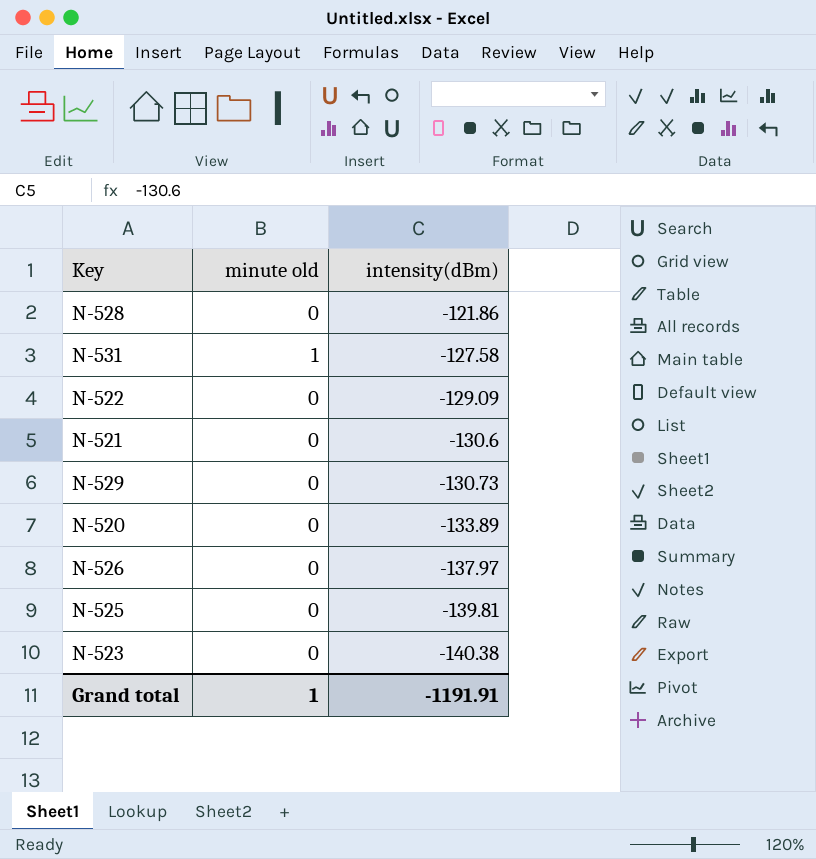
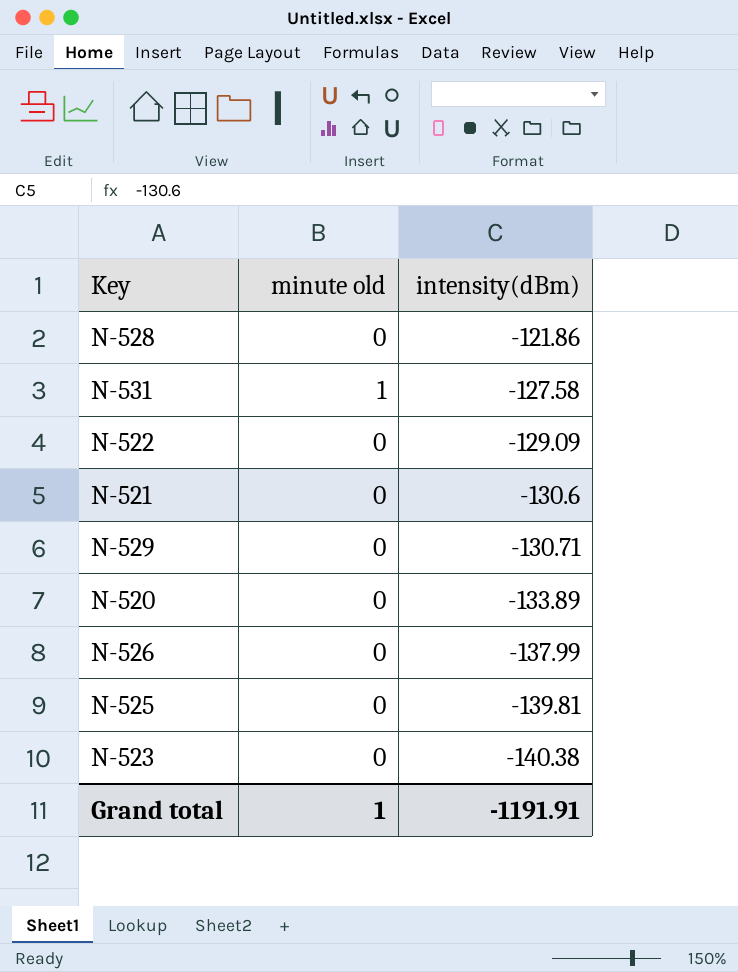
N-529 | intensity(dBm): -130.73 -> -130.71
N-526 | intensity(dBm): -137.97 -> -137.99

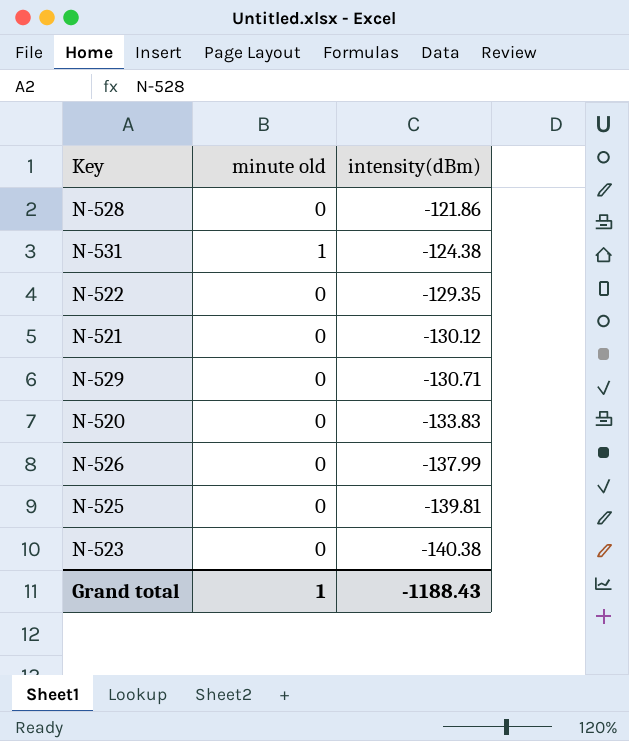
N-531 | intensity(dBm): -127.58 -> -124.38
N-522 | intensity(dBm): -129.09 -> -129.35
N-521 | intensity(dBm): -130.6 -> -130.12
N-520 | intensity(dBm): -133.89 -> -133.83
Grand total | intensity(dBm): -1191.91 -> -1188.43

